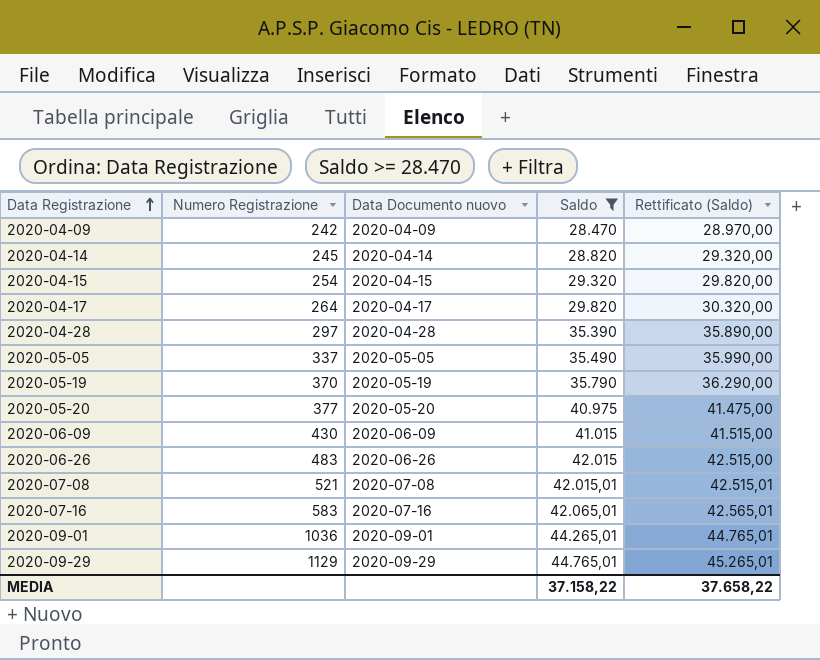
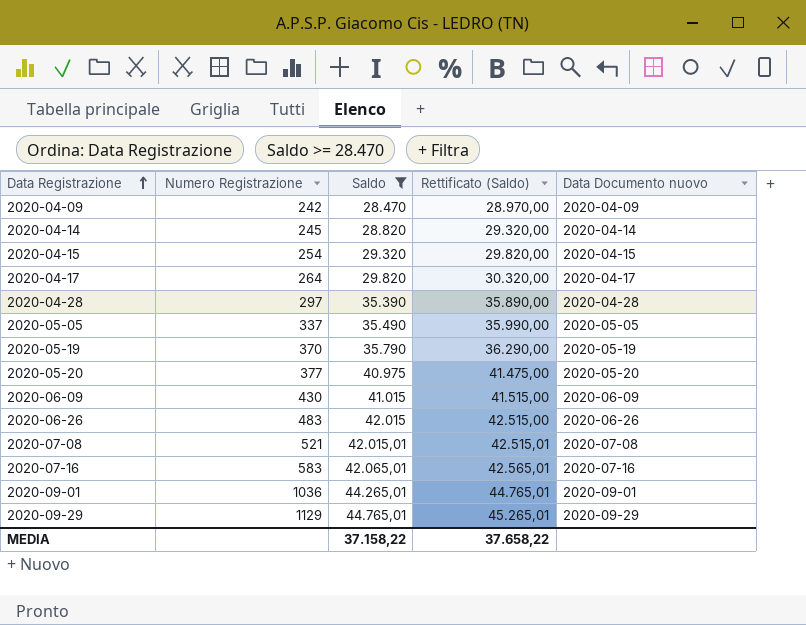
column Data Documento nuovo | position: 3 -> 5

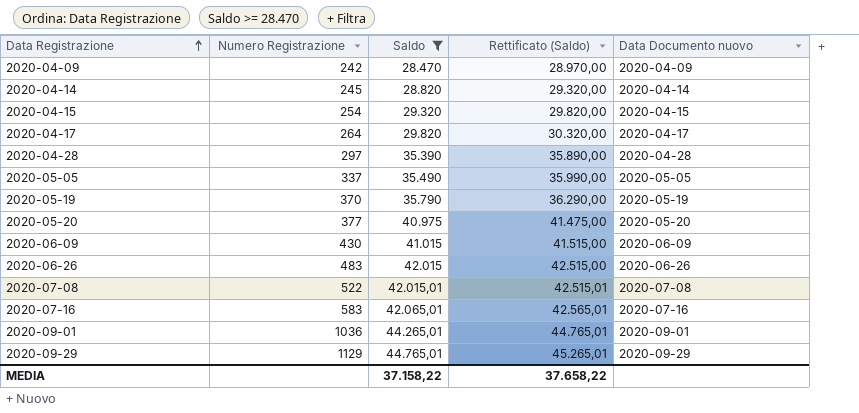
2020-07-08 | Numero Registrazione: 521 -> 522

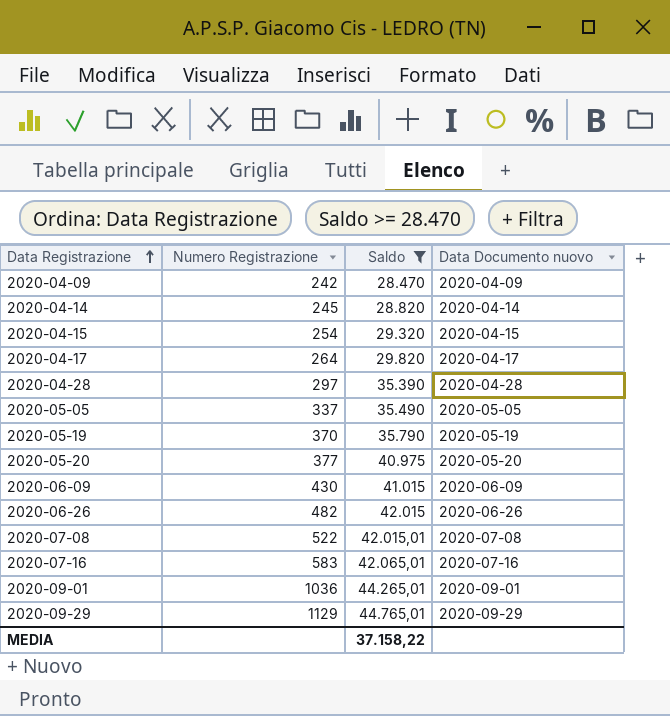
column Rettificato (Saldo) | formula: [Saldo] + 500 -> none
2020-06-26 | Numero Registrazione: 483 -> 482

